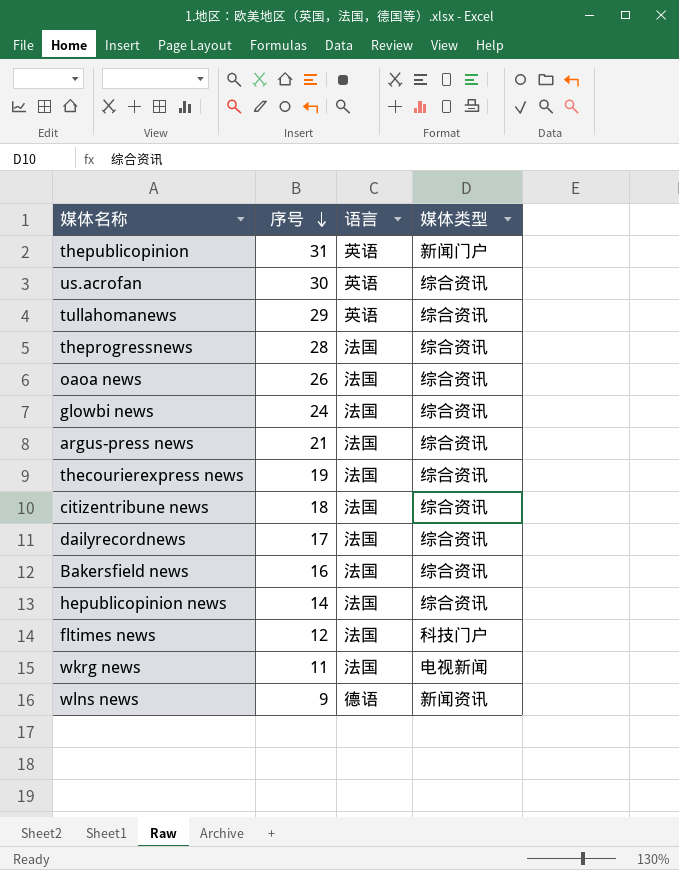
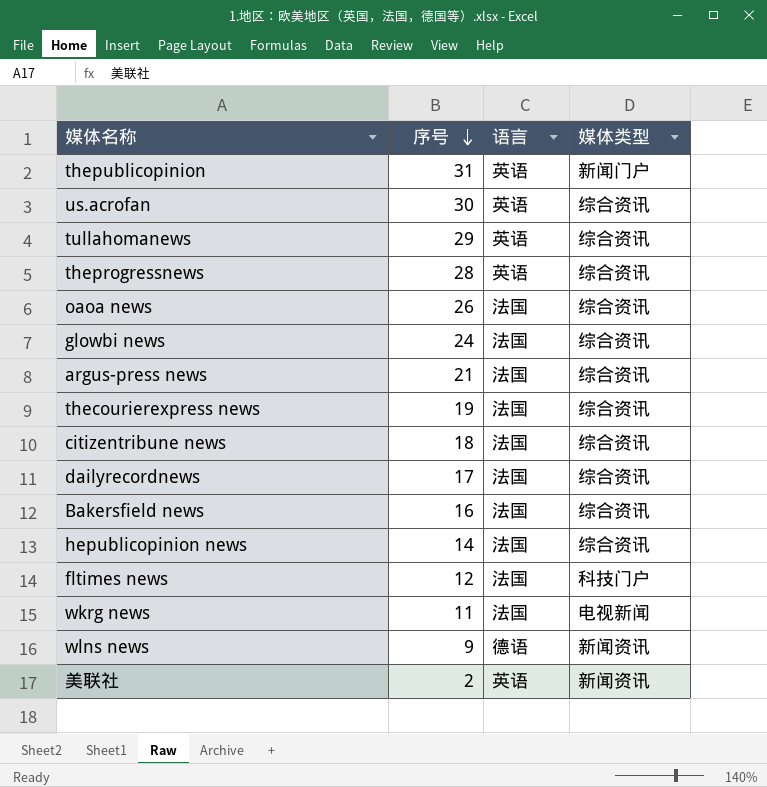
theprogressnews | 语言: 法国 -> 英语
row 美联社: none -> 2 | 英语 | 新闻资讯

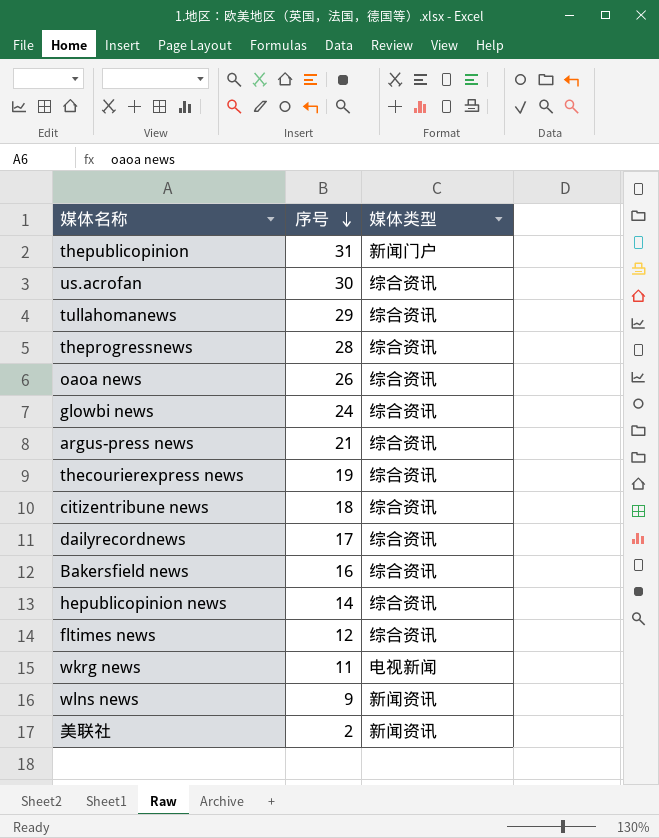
column 语言 | position: 3 -> none
fltimes news | 媒体类型: 科技门户 -> 综合资讯

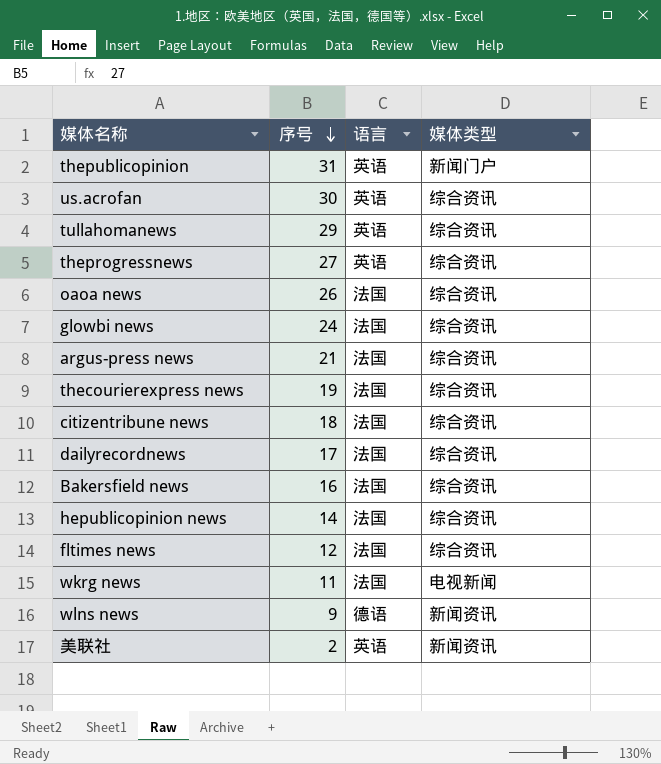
column 语言 | position: none -> 3
theprogressnews | 序号: 28 -> 27

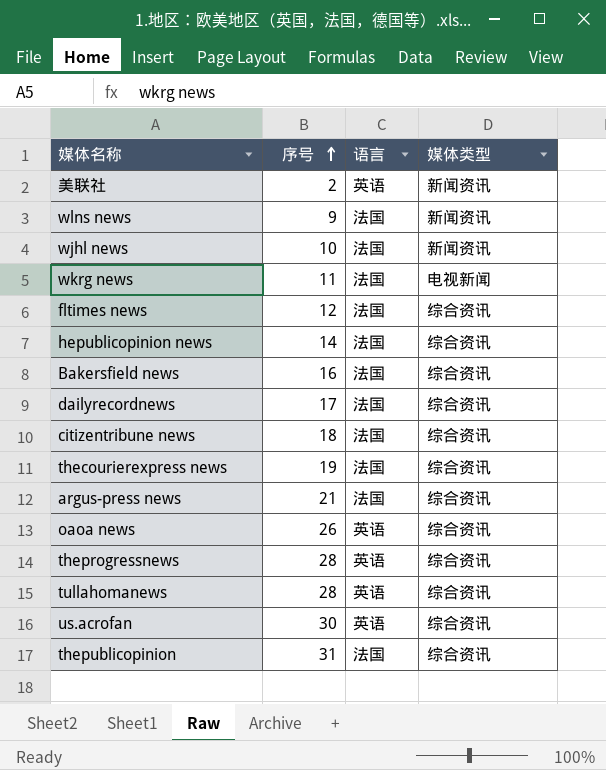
row order: 序号 descending -> 序号 ascending
row glowbi news: 24 | 法国 | 综合资讯 -> none
wlns news | 语言: 德语 -> 法国
row wjhl news: none -> 10 | 法国 | 新闻资讯
oaoa news | 语言: 法国 -> 英语
theprogressnews | 序号: 27 -> 28
tullahomanews | 序号: 29 -> 28
thepublicopinion | 语言: 英语 -> 法国
thepublicopinion | 媒体类型: 新闻门户 -> 综合资讯

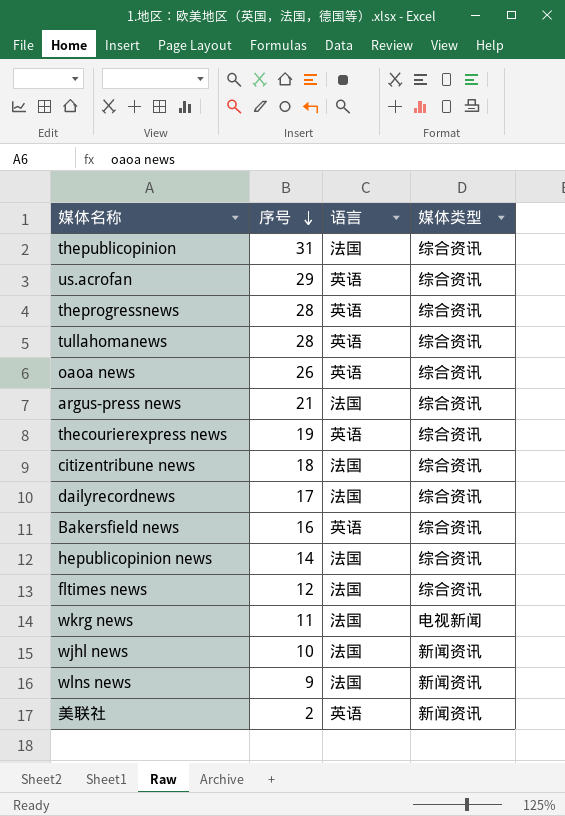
row order: 序号 ascending -> 序号 descending
us.acrofan | 序号: 30 -> 29
thecourierexpress news | 语言: 法国 -> 英语
Bakersfield news | 语言: 法国 -> 英语

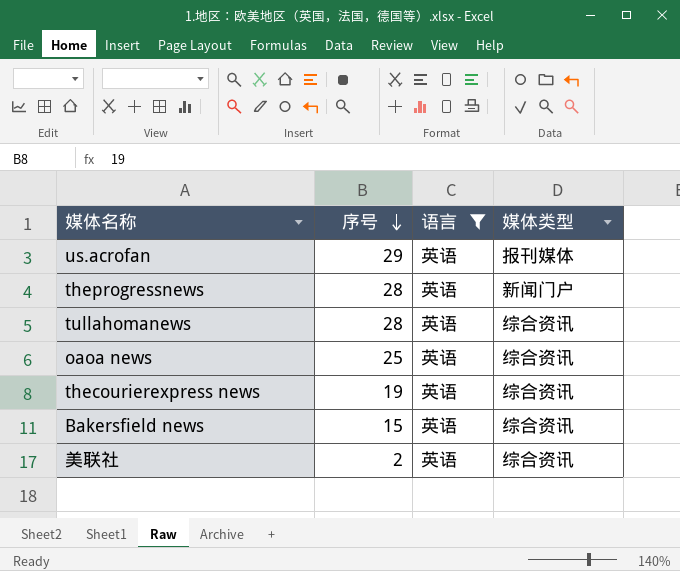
filter: none -> 语言 = 英语
us.acrofan | 媒体类型: 综合资讯 -> 报刊媒体
theprogressnews | 媒体类型: 综合资讯 -> 新闻门户
oaoa news | 序号: 26 -> 25
Bakersfield news | 序号: 16 -> 15
美联社 | 媒体类型: 新闻资讯 -> 综合资讯

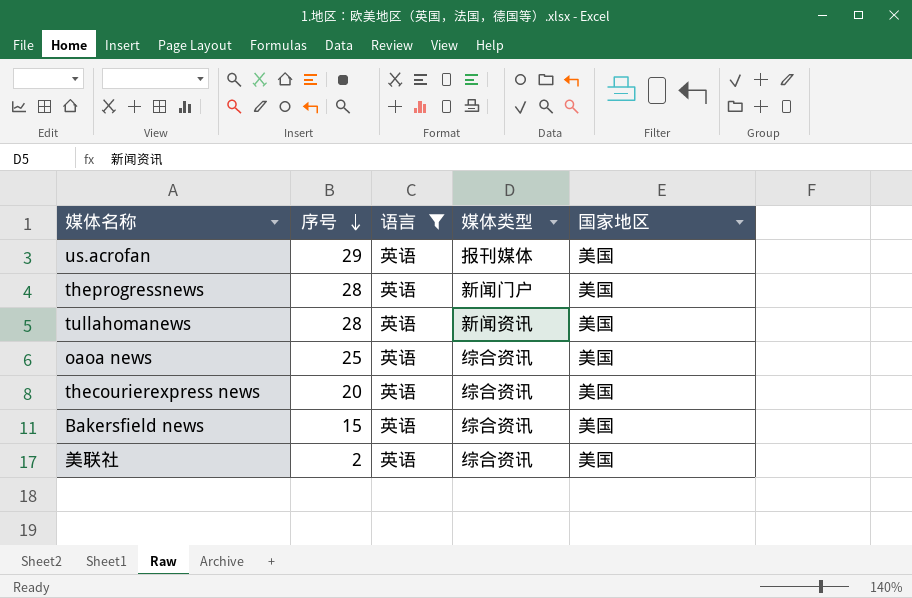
column 国家地区 | position: none -> 5
tullahomanews | 媒体类型: 综合资讯 -> 新闻资讯
thecourierexpress news | 序号: 19 -> 20

